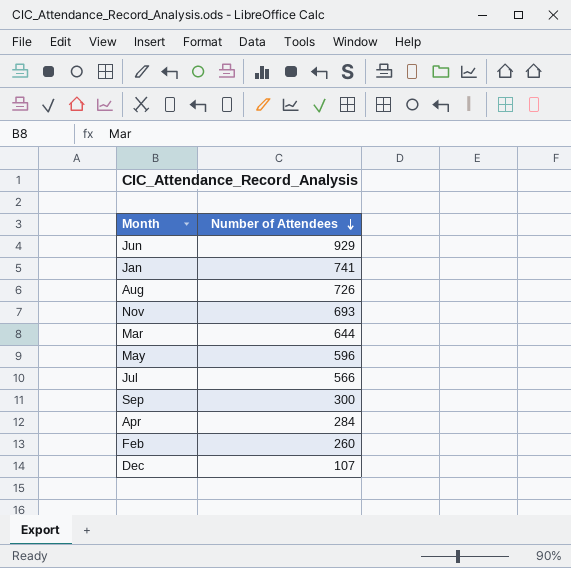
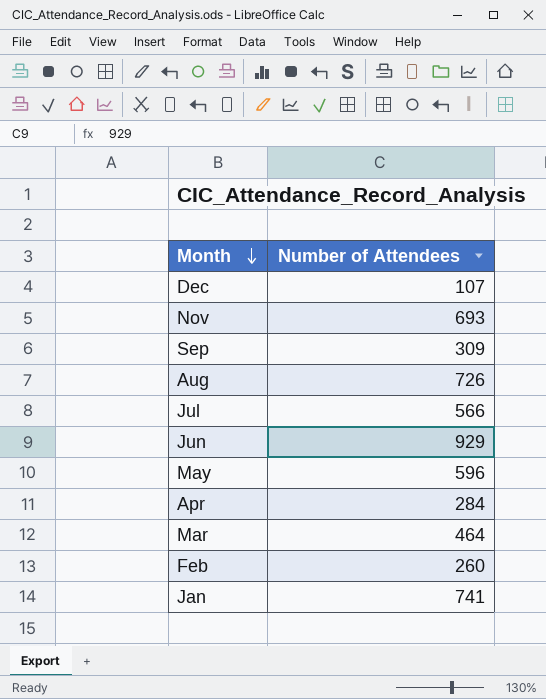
row order: Number of Attendees descending -> Month descending
Sep | Number of Attendees: 300 -> 309
Mar | Number of Attendees: 644 -> 464

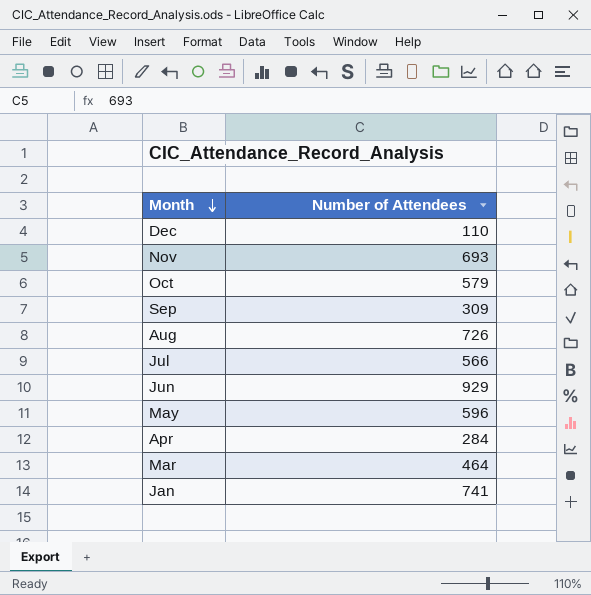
row Feb: 260 -> none
Dec | Number of Attendees: 107 -> 110
row Oct: none -> 579

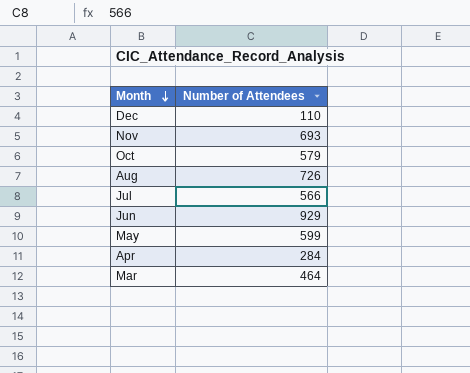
row Sep: 309 -> none
row Jan: 741 -> none
May | Number of Attendees: 596 -> 599

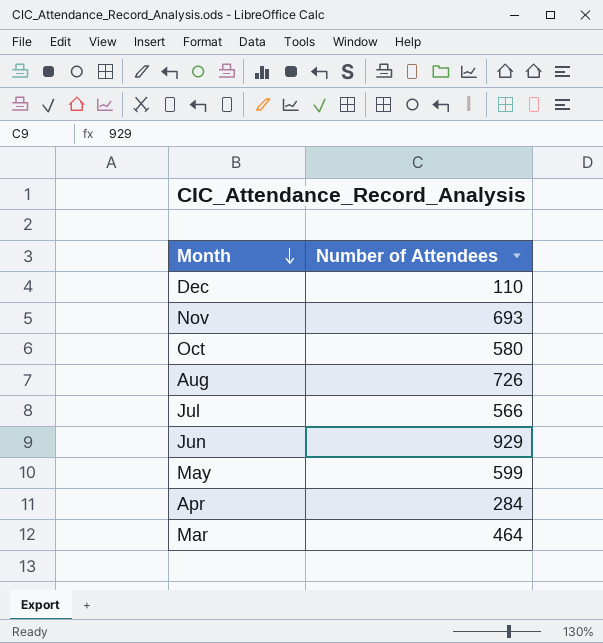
Oct | Number of Attendees: 579 -> 580

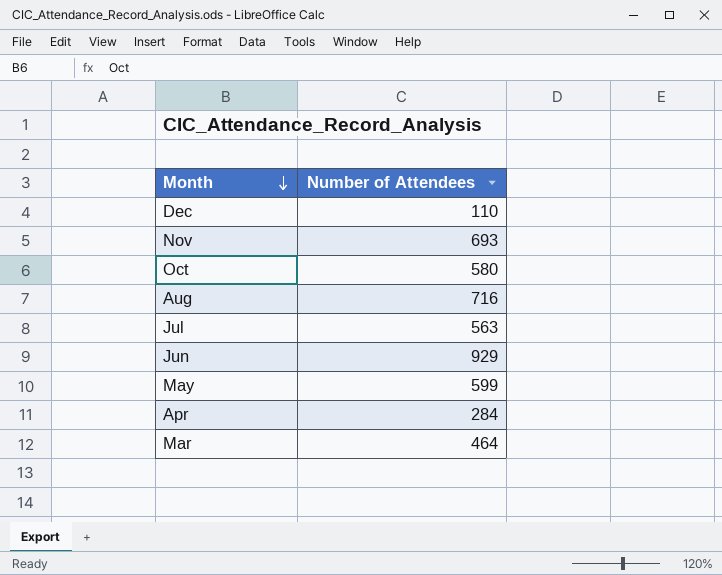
Aug | Number of Attendees: 726 -> 716
Jul | Number of Attendees: 566 -> 563

